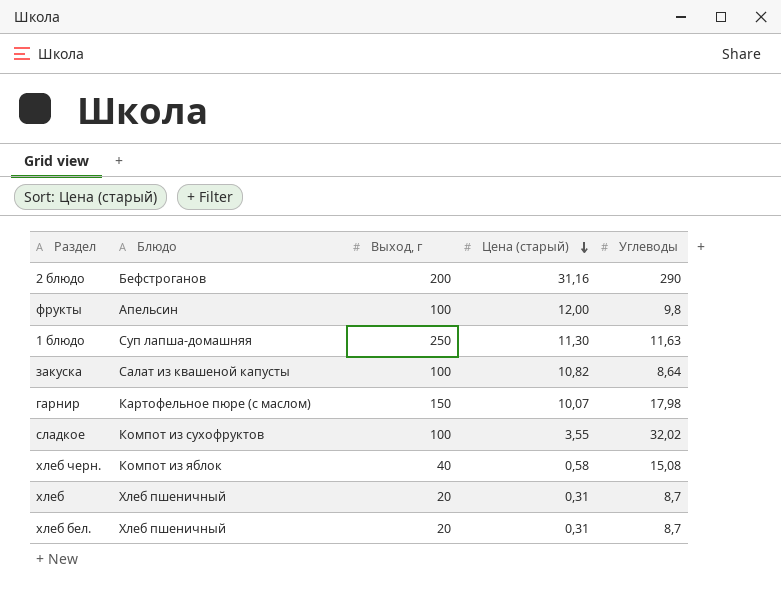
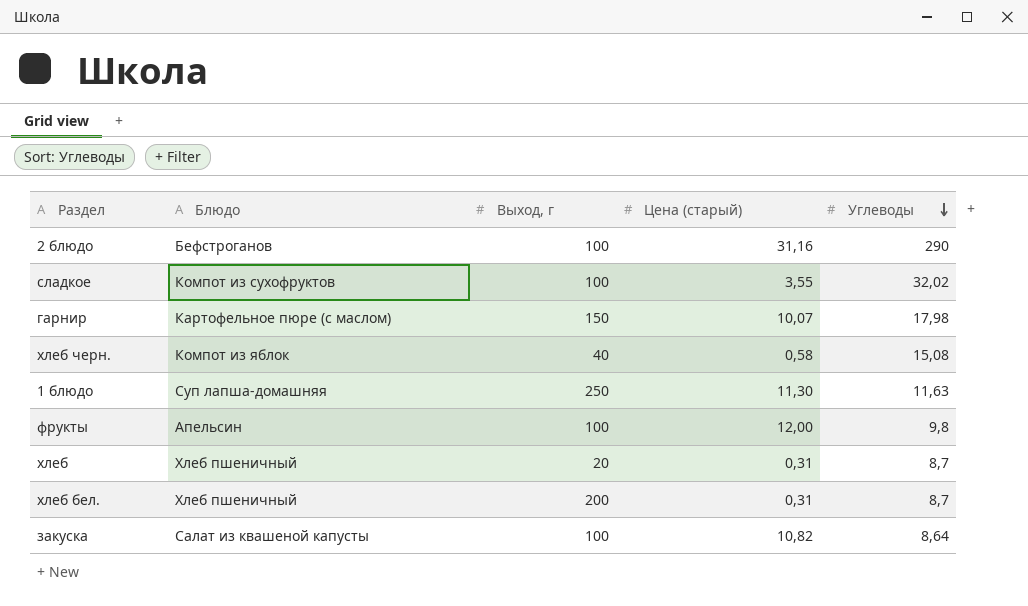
row order: Цена (старый) descending -> Углеводы descending
2 блюдо | Выход, г: 200 -> 100
хлеб бел. | Выход, г: 20 -> 200

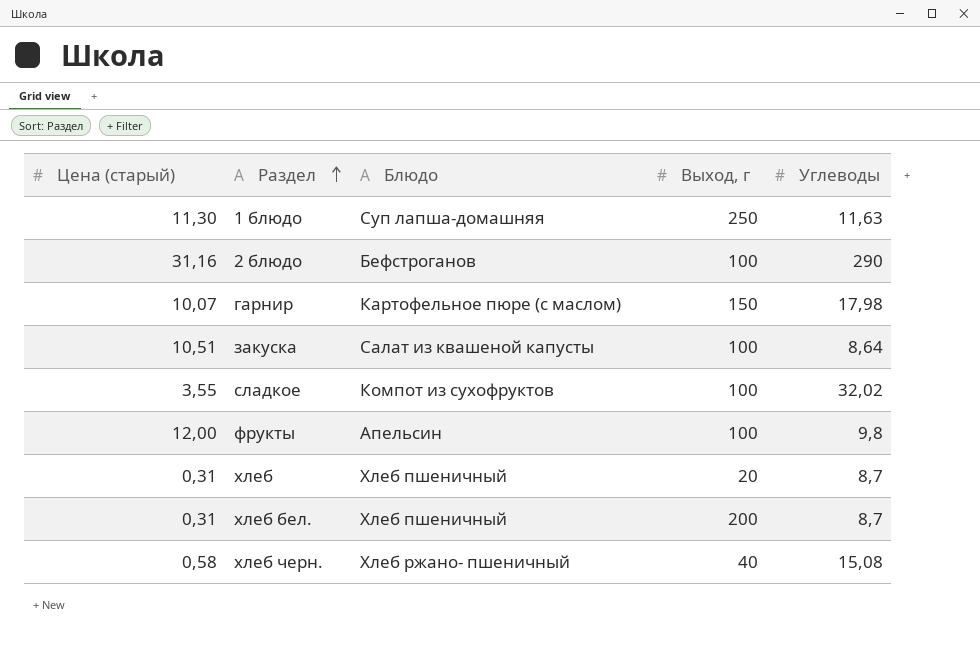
row order: Углеводы descending -> Раздел ascending
column Цена (старый) | position: 4 -> 1
закуска | Цена (старый): 10,82 -> 10,51
хлеб черн. | Блюдо: Компот из яблок -> Хлеб ржано- пшеничный

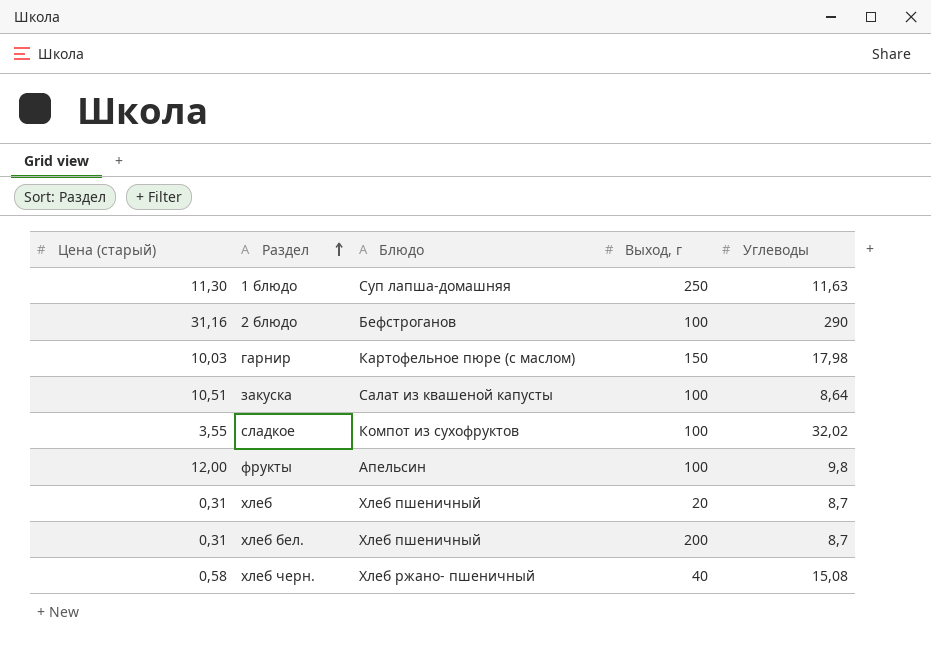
гарнир | Цена (старый): 10,07 -> 10,03

